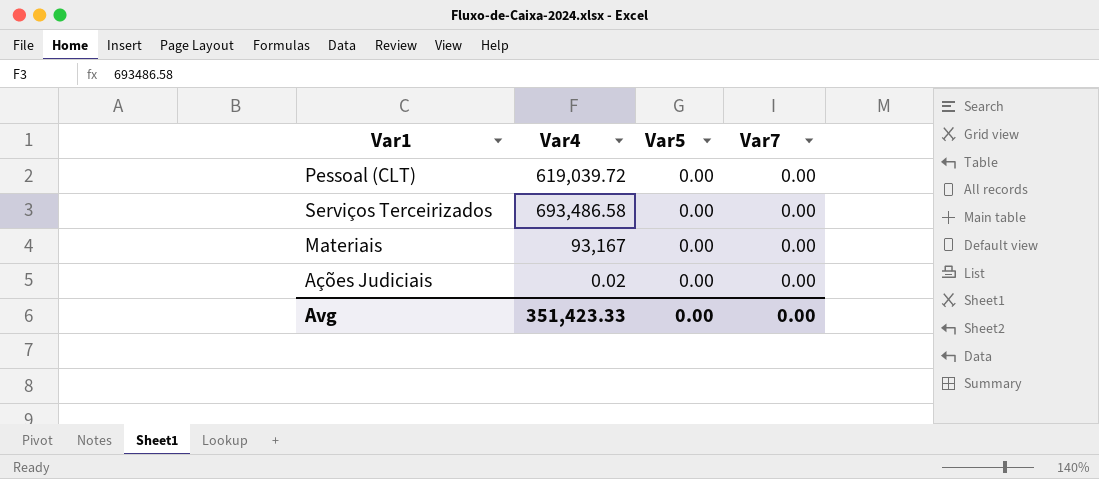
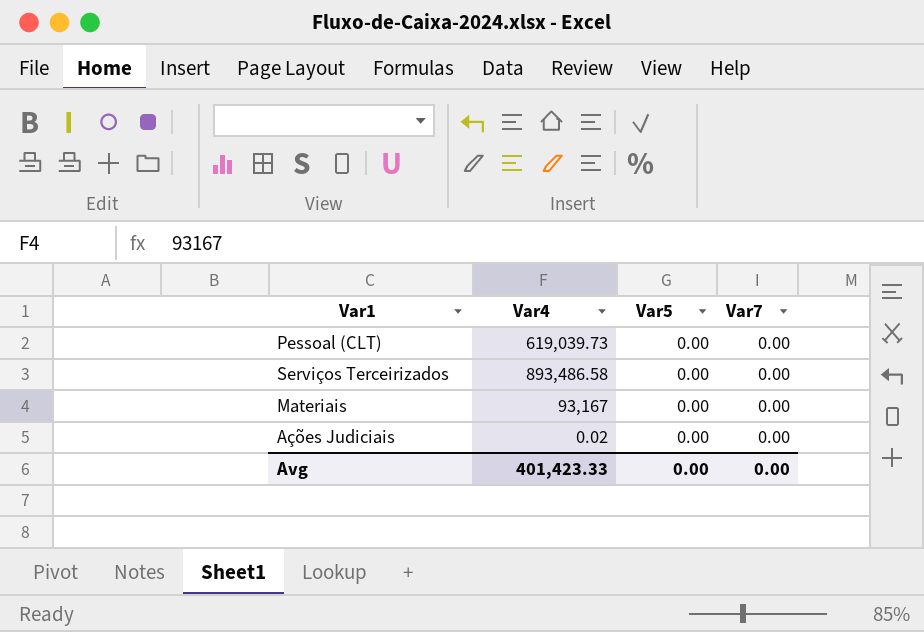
Pessoal (CLT) | Var4: 619,039.72 -> 619,039.73
Serviços Terceirizados | Var4: 693,486.58 -> 893,486.58
Avg | Var4: 351,423.33 -> 401,423.33

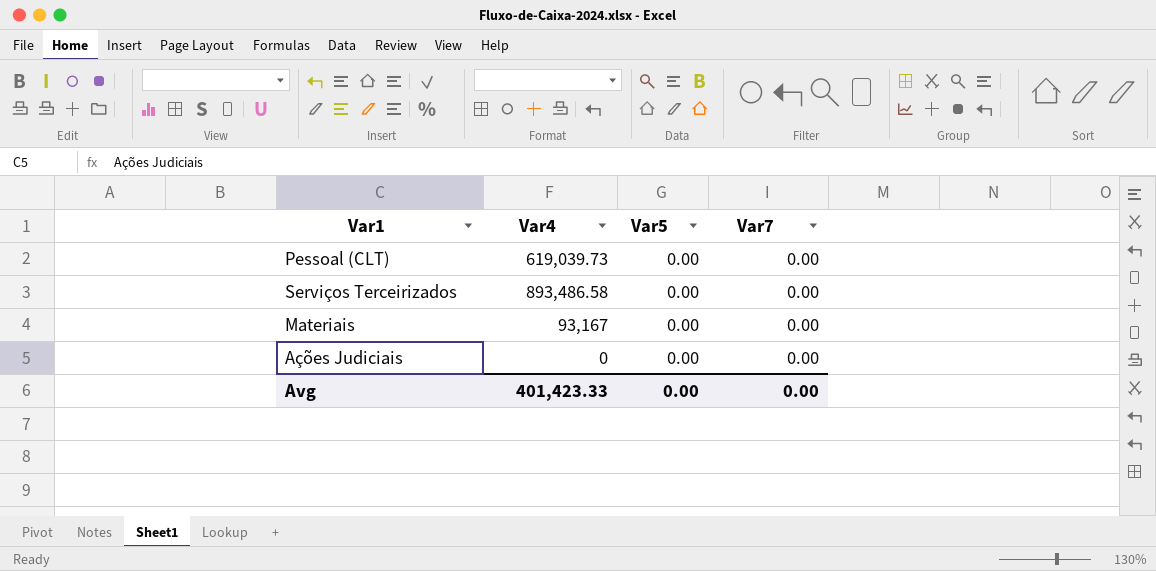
Ações Judiciais | Var4: 0.02 -> 0

